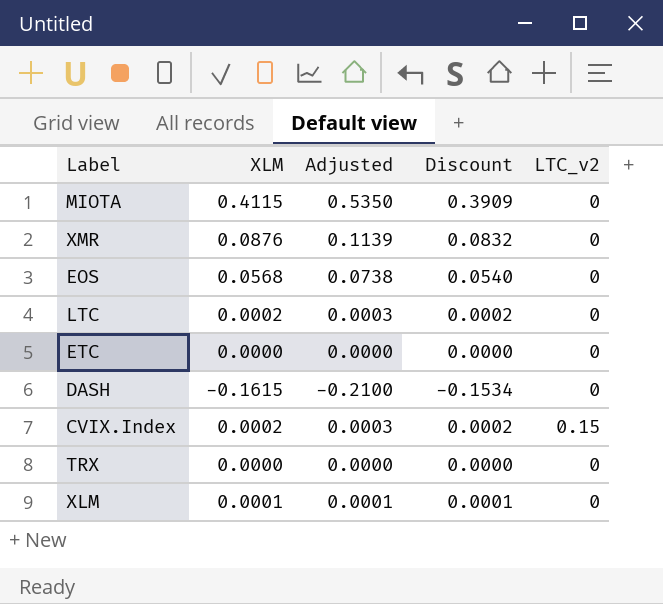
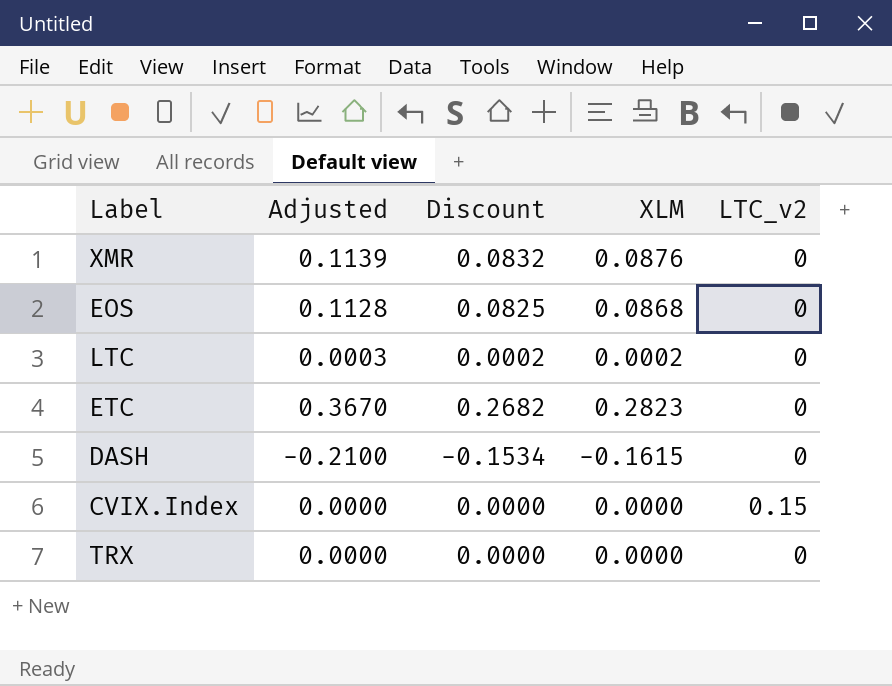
column XLM | position: 2 -> 4
row MIOTA: 0.4115 | 0.5350 | 0.3909 | 0 -> none
row XLM: 0.0001 | 0.0001 | 0.0001 | 0 -> none
EOS | Adjusted: 0.0738 -> 0.1128
EOS | Discount: 0.0540 -> 0.0825
EOS | XLM: 0.0568 -> 0.0868
ETC | Adjusted: 0.0000 -> 0.3670
ETC | Discount: 0.0000 -> 0.2682
ETC | XLM: 0.0000 -> 0.2823
CVIX.Index | Adjusted: 0.0003 -> 0.0000
CVIX.Index | Discount: 0.0002 -> 0.0000
CVIX.Index | XLM: 0.0002 -> 0.0000

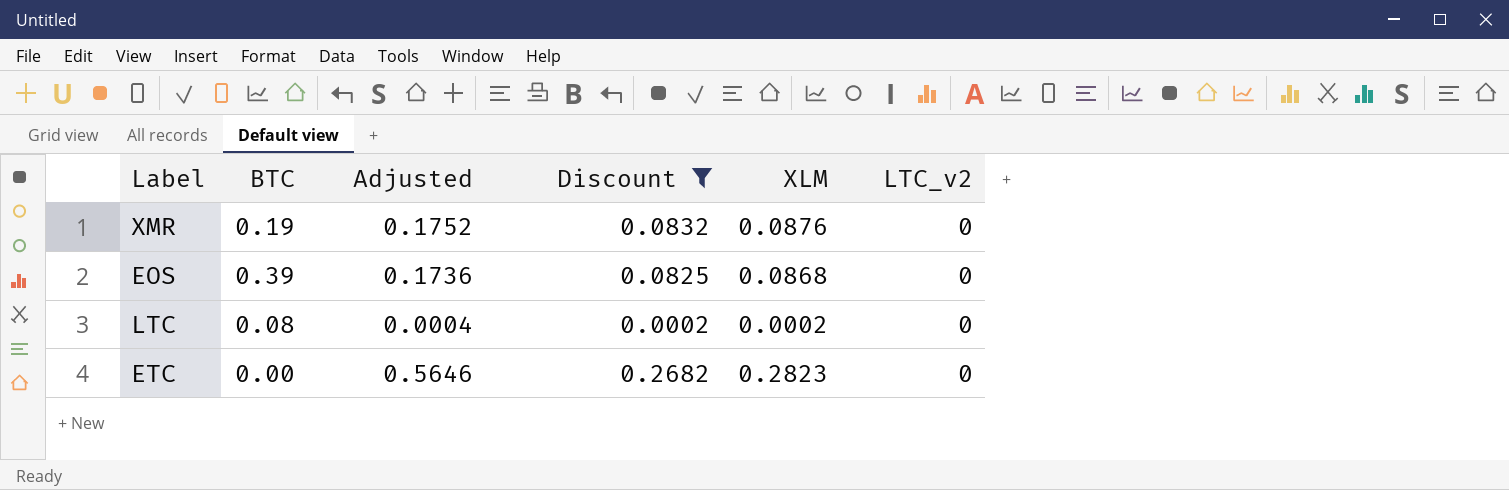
filter: none -> Discount >= 0.0002
column BTC | position: none -> 2
column Adjusted | formula: [XLM] * 1.3 -> [XLM] * 2

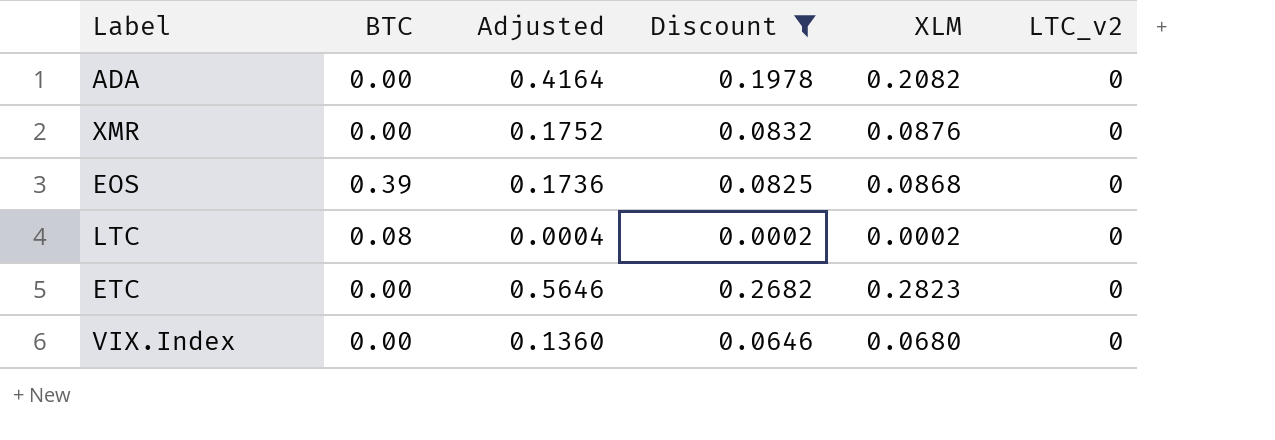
row ADA: none -> 0.00 | 0.4164 | 0.1978 | 0.2082 | 0
XMR | BTC: 0.19 -> 0.00
row VIX.Index: none -> 0.00 | 0.1360 | 0.0646 | 0.0680 | 0

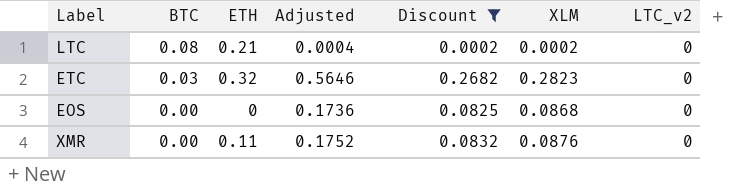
row order: none -> BTC descending
column ETH | position: none -> 3
row ADA: 0.00 | 0.4164 | 0.1978 | 0.2082 | 0 -> none
row VIX.Index: 0.00 | 0.1360 | 0.0646 | 0.0680 | 0 -> none
ETC | BTC: 0.00 -> 0.03
EOS | BTC: 0.39 -> 0.00

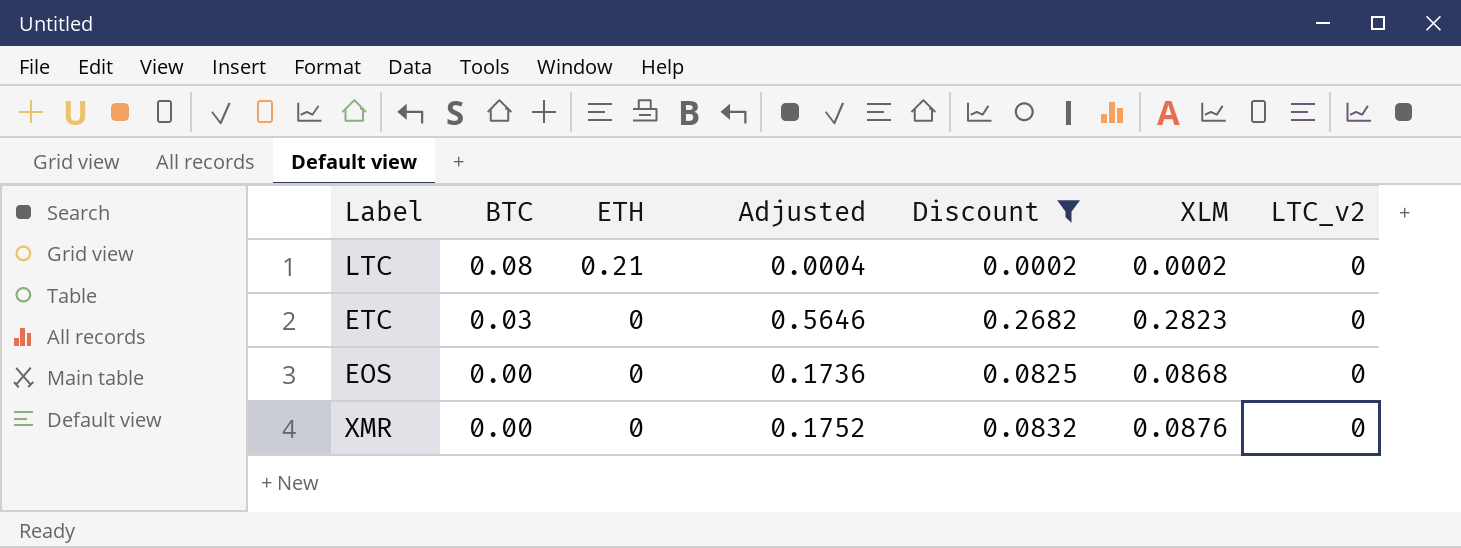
ETC | ETH: 0.32 -> 0
XMR | ETH: 0.11 -> 0

